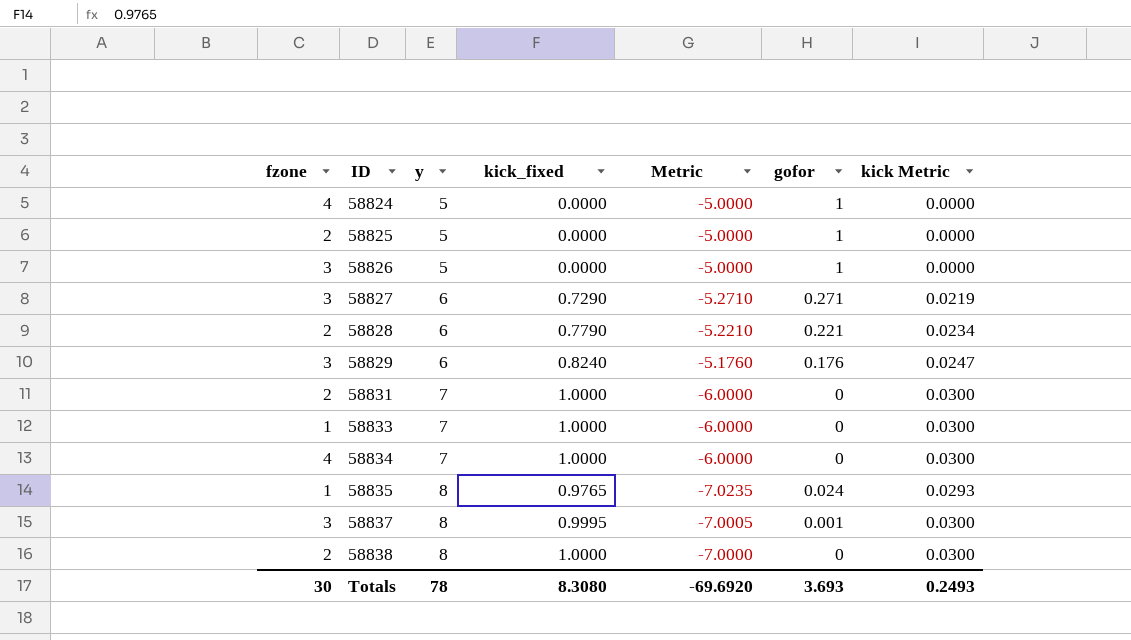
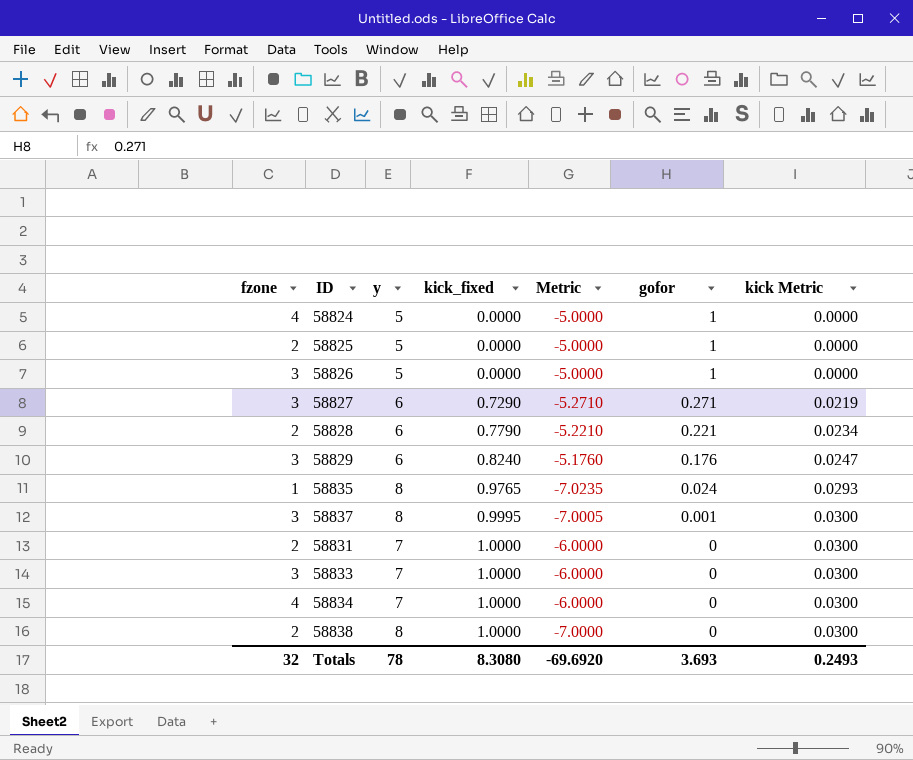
row order: ID ascending -> kick_fixed ascending
58833 | fzone: 1 -> 3
Totals | fzone: 30 -> 32

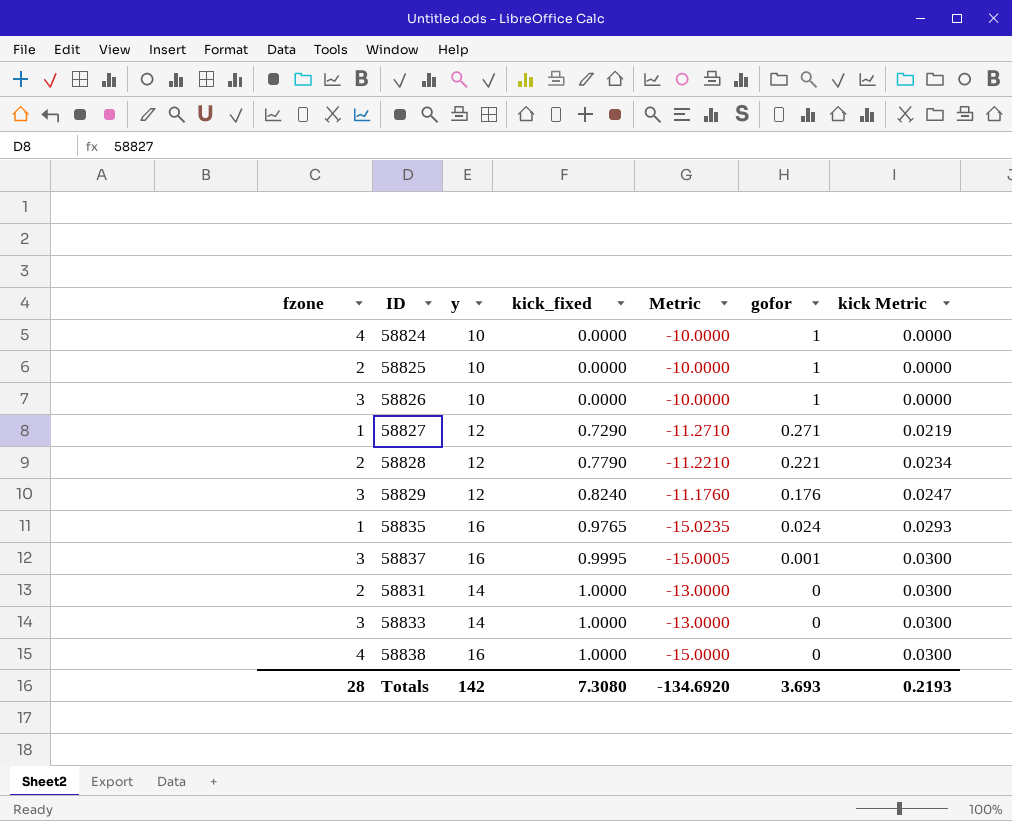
row 58834: 4 | 7 | 1.0000 | -6.0000 | 0 | 0.0300 -> none
58824 | y: 5 -> 10
58824 | Metric: -5.0000 -> -10.0000
58825 | y: 5 -> 10
58825 | Metric: -5.0000 -> -10.0000
58826 | y: 5 -> 10
58826 | Metric: -5.0000 -> -10.0000
58827 | fzone: 3 -> 1
58827 | y: 6 -> 12
58827 | Metric: -5.2710 -> -11.2710
58828 | y: 6 -> 12
58828 | Metric: -5.2210 -> -11.2210
58829 | y: 6 -> 12
58829 | Metric: -5.1760 -> -11.1760
58835 | y: 8 -> 16
58835 | Metric: -7.0235 -> -15.0235
58837 | y: 8 -> 16
58837 | Metric: -7.0005 -> -15.0005
58831 | y: 7 -> 14
58831 | Metric: -6.0000 -> -13.0000
58833 | y: 7 -> 14
58833 | Metric: -6.0000 -> -13.0000
58838 | fzone: 2 -> 4
58838 | y: 8 -> 16
58838 | Metric: -7.0000 -> -15.0000
Totals | fzone: 32 -> 28
Totals | y: 78 -> 142
Totals | kick_fixed: 8.3080 -> 7.3080
Totals | Metric: -69.6920 -> -134.6920
Totals | kick Metric: 0.2493 -> 0.2193

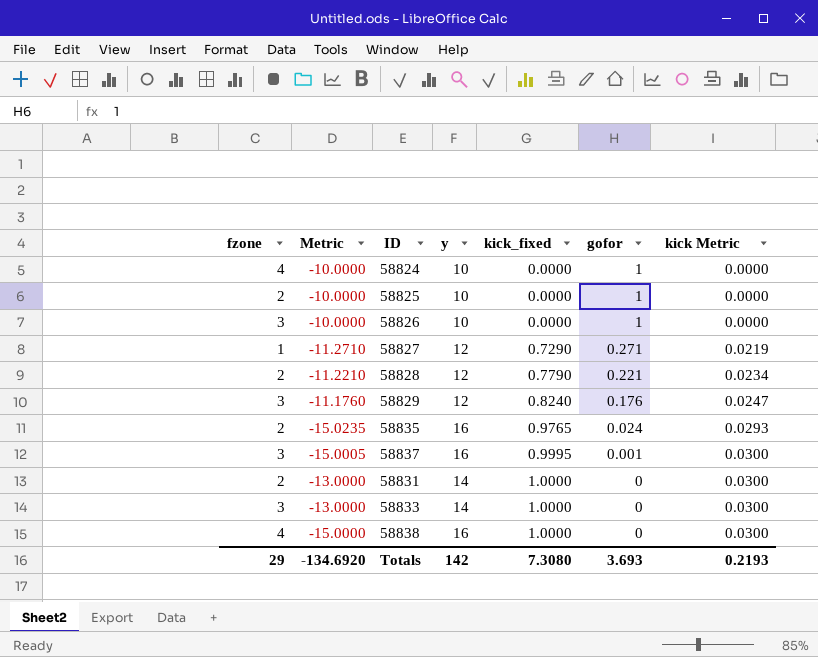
column Metric | position: 5 -> 2
58835 | fzone: 1 -> 2
Totals | fzone: 28 -> 29

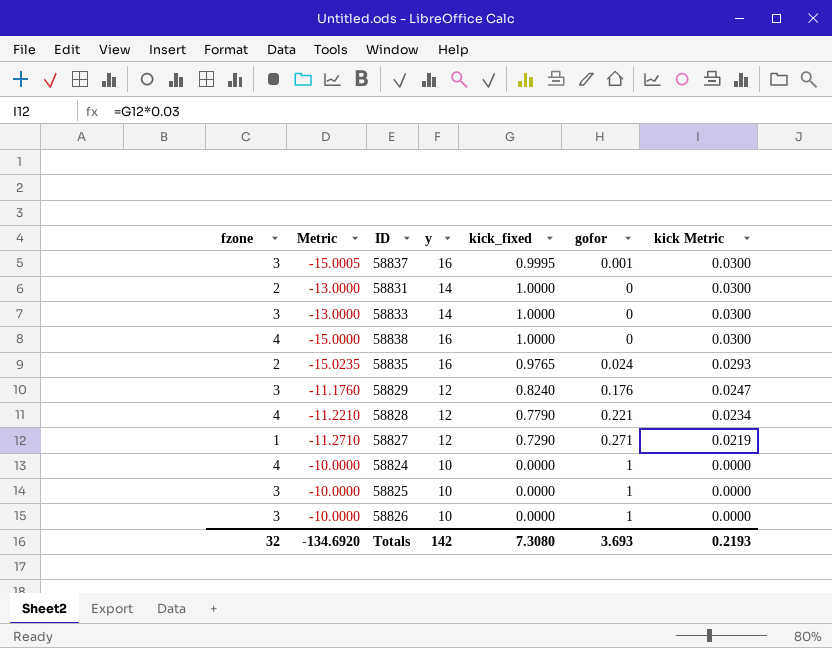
row order: kick_fixed ascending -> kick Metric descending
58828 | fzone: 2 -> 4
58825 | fzone: 2 -> 3
Totals | fzone: 29 -> 32

